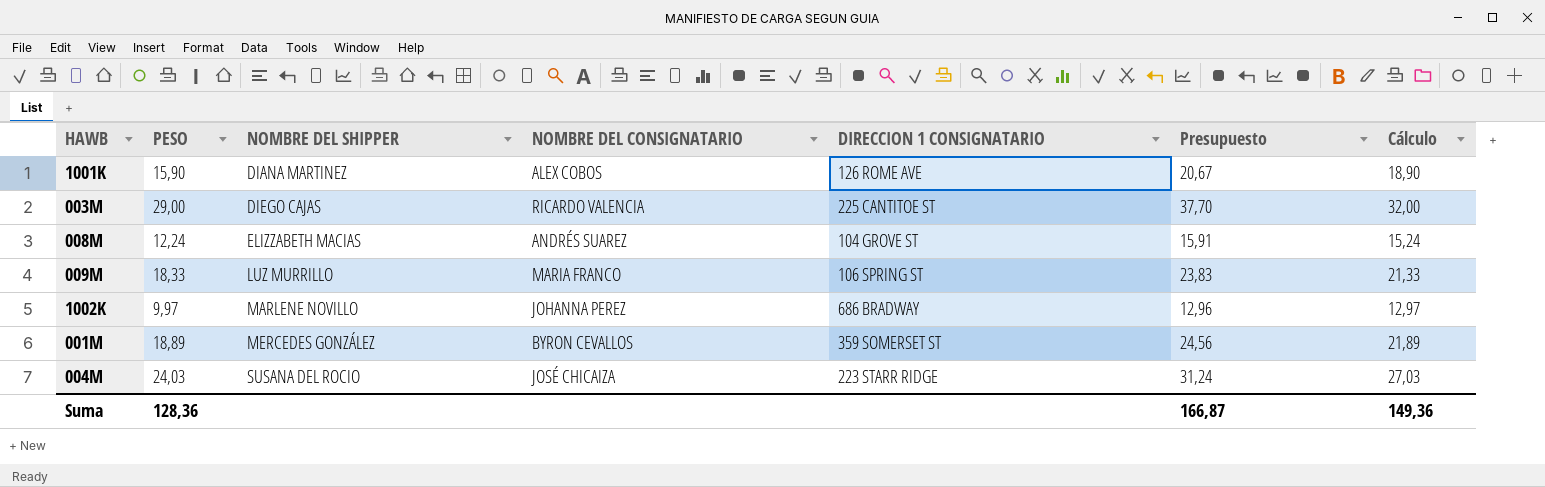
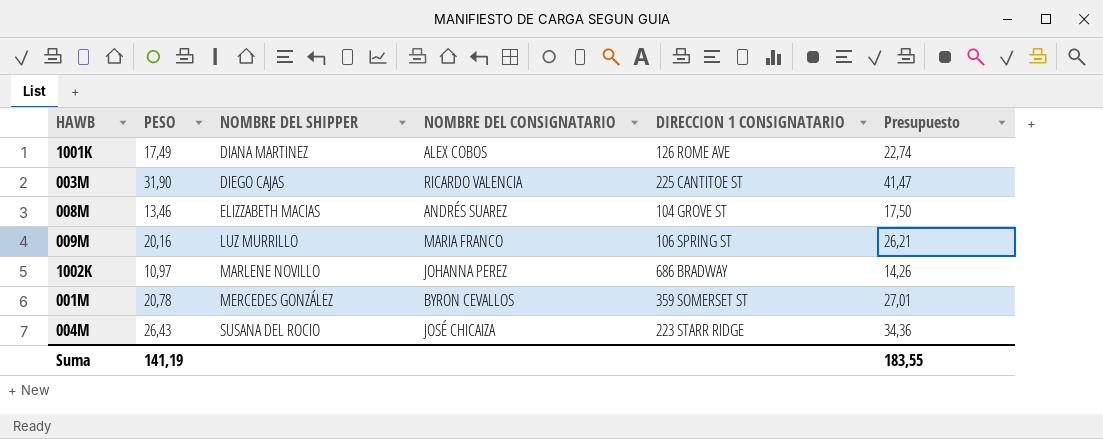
column Cálculo | formula: [PESO] + 3 -> none
1001K | PESO: 15,90 -> 17,49
1001K | Presupuesto: 20,67 -> 22,74
003M | PESO: 29,00 -> 31,90
003M | Presupuesto: 37,70 -> 41,47
008M | PESO: 12,24 -> 13,46
008M | Presupuesto: 15,91 -> 17,50
009M | PESO: 18,33 -> 20,16
009M | Presupuesto: 23,83 -> 26,21
1002K | PESO: 9,97 -> 10,97
1002K | Presupuesto: 12,96 -> 14,26
001M | PESO: 18,89 -> 20,78
001M | Presupuesto: 24,56 -> 27,01
004M | PESO: 24,03 -> 26,43
004M | Presupuesto: 31,24 -> 34,36
Suma | PESO: 128,36 -> 141,19
Suma | Presupuesto: 166,87 -> 183,55

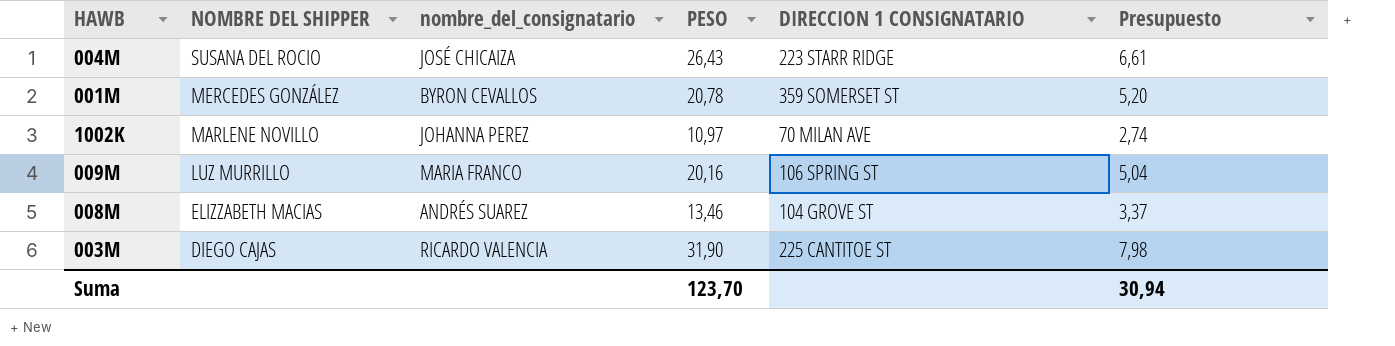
row order: NOMBRE DEL SHIPPER ascending -> NOMBRE DEL SHIPPER descending
column name: NOMBRE DEL CONSIGNATARIO -> nombre_del_consignatario
column PESO | position: 2 -> 4
column Presupuesto | formula: [PESO] * 1,3 -> [PESO] * 0,25
row 1001K: 17,49 | DIANA MARTINEZ | ALEX COBOS | 126 ROME AVE | 22,74 -> none
1002K | DIRECCION 1 CONSIGNATARIO: 686 BRADWAY -> 70 MILAN AVE
Suma | PESO: 141,19 -> 123,70
Suma | Presupuesto: 183,55 -> 30,94

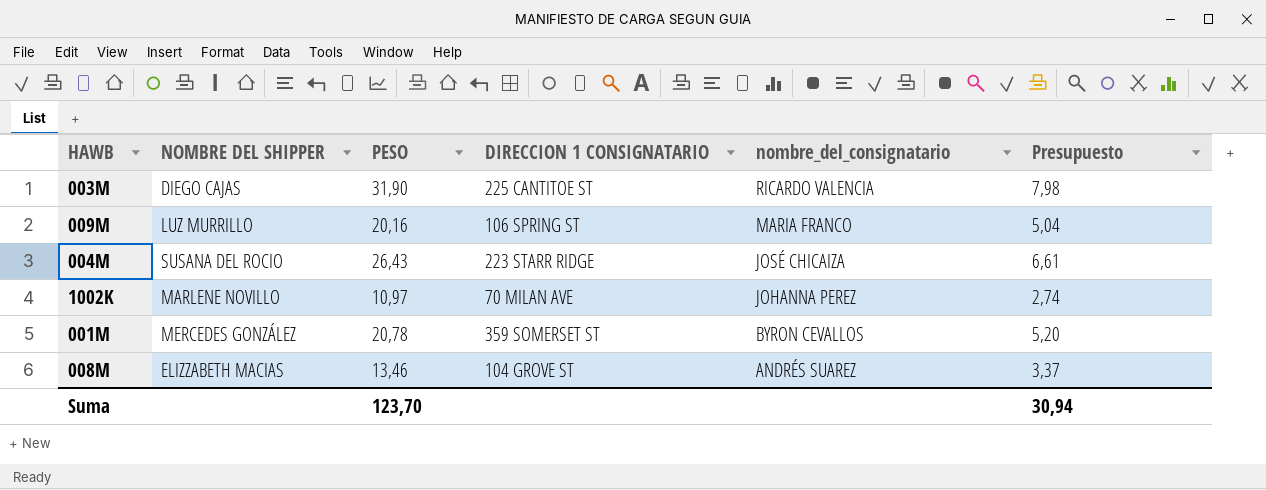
row order: NOMBRE DEL SHIPPER descending -> nombre_del_consignatario descending
column nombre_del_consignatario | position: 3 -> 5

